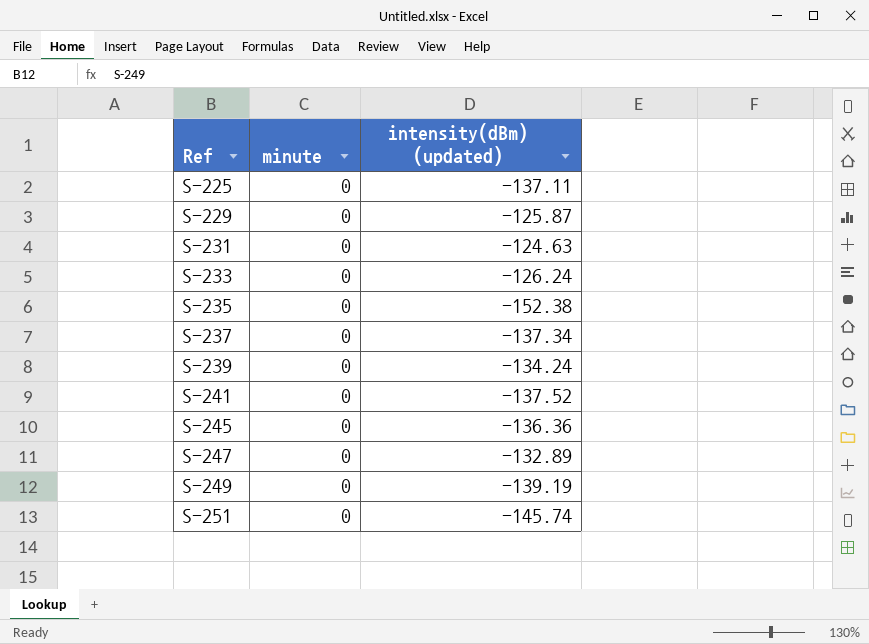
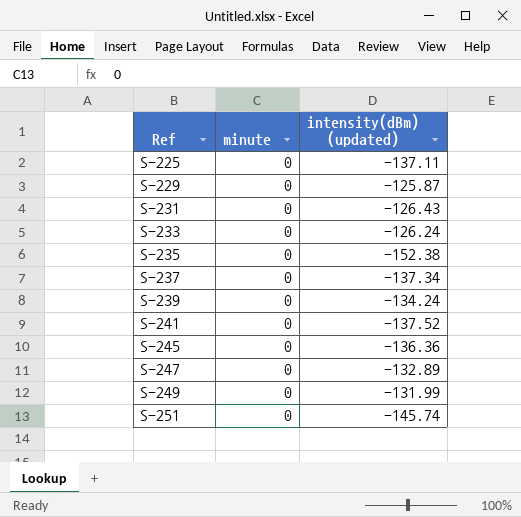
S-231 | intensity(dBm) (updated): -124.63 -> -126.43
S-249 | intensity(dBm) (updated): -139.19 -> -131.99

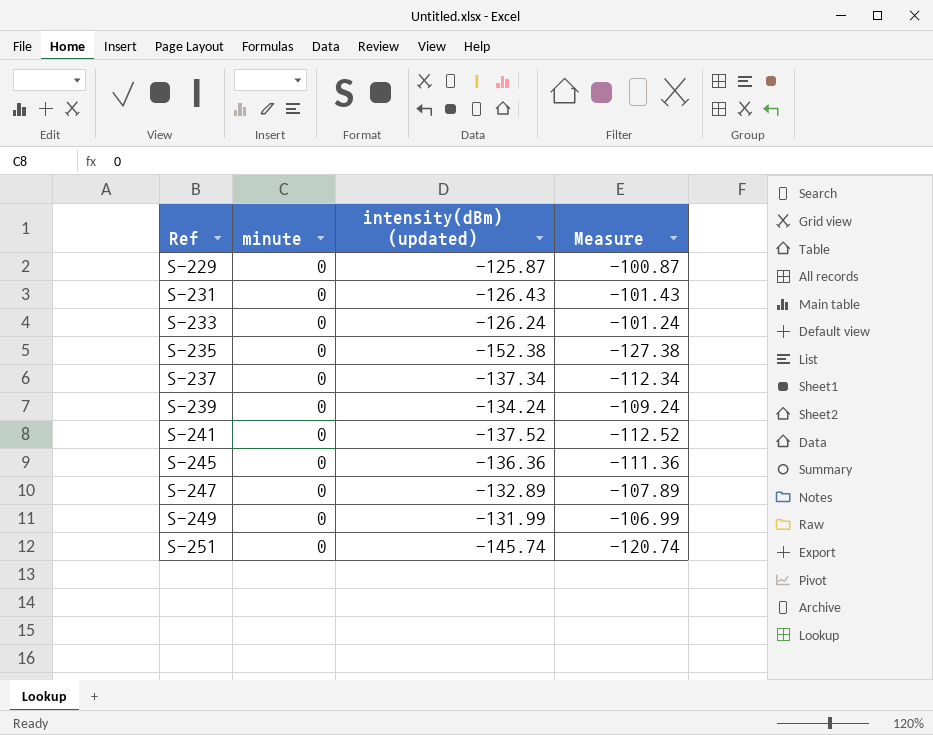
column Measure | formula: none -> [intensity(dBm) (updated)] + 25
row S-225: 0 | -137.11 -> none

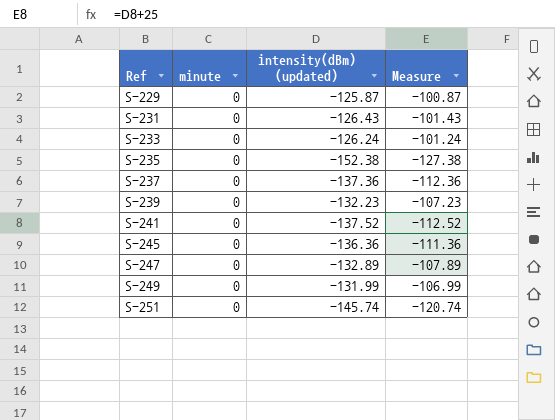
S-237 | intensity(dBm) (updated): -137.34 -> -137.36
S-237 | Measure: -112.34 -> -112.36
S-239 | intensity(dBm) (updated): -134.24 -> -132.23
S-239 | Measure: -109.24 -> -107.23

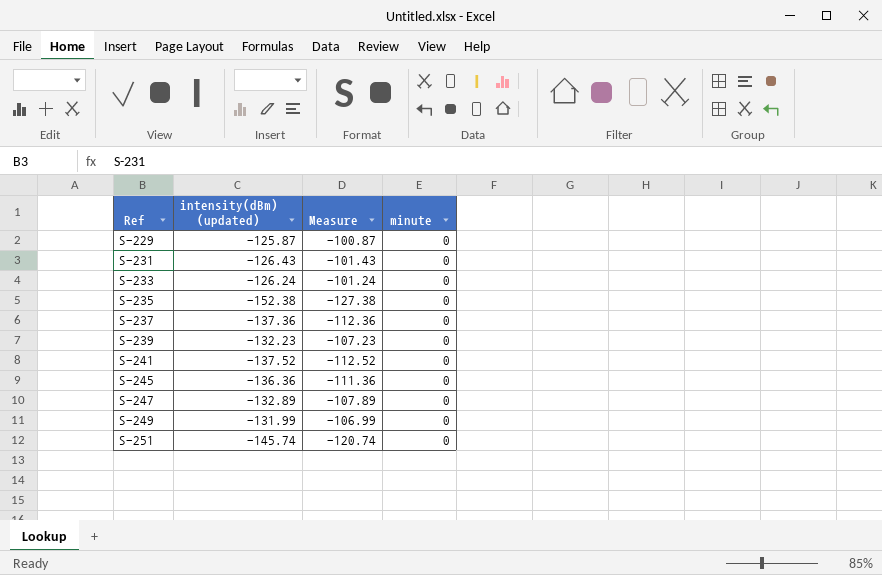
column minute | position: 2 -> 4

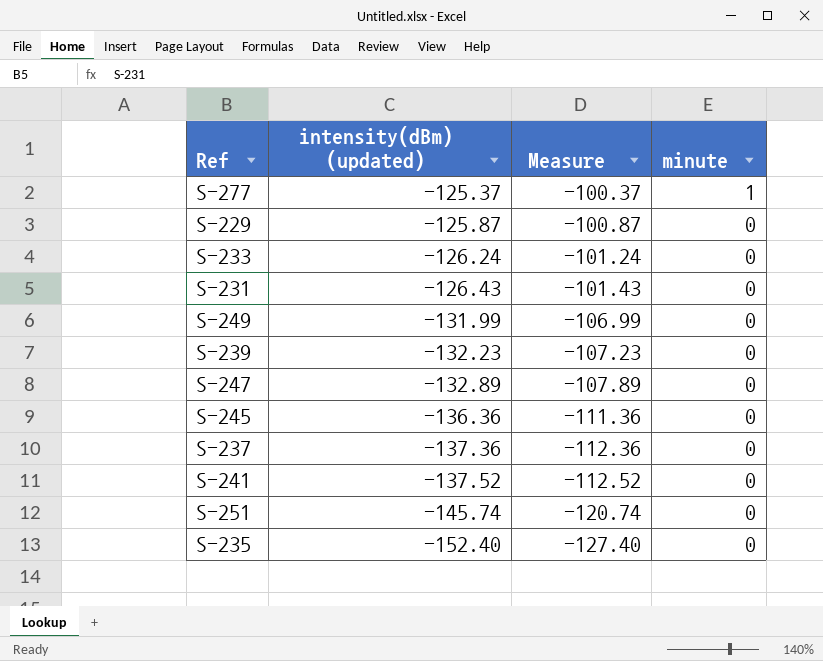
row order: Ref ascending -> intensity(dBm) (updated) descending
row S-277: none -> -125.37 | -100.37 | 1
S-235 | intensity(dBm) (updated): -152.38 -> -152.40
S-235 | Measure: -127.38 -> -127.40

